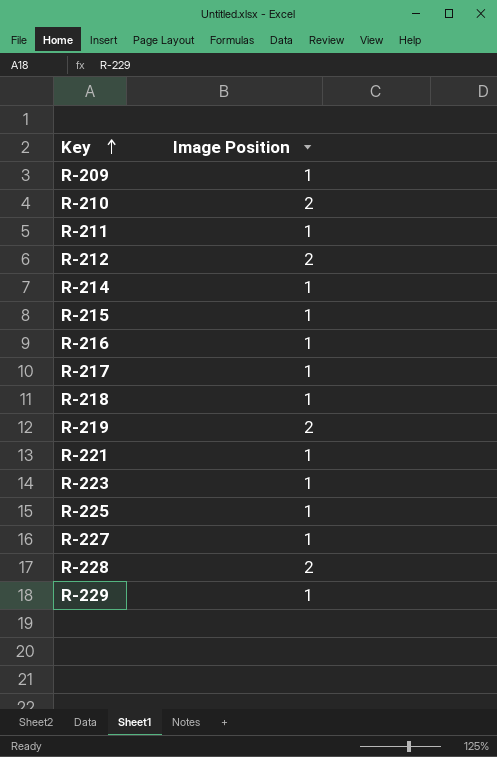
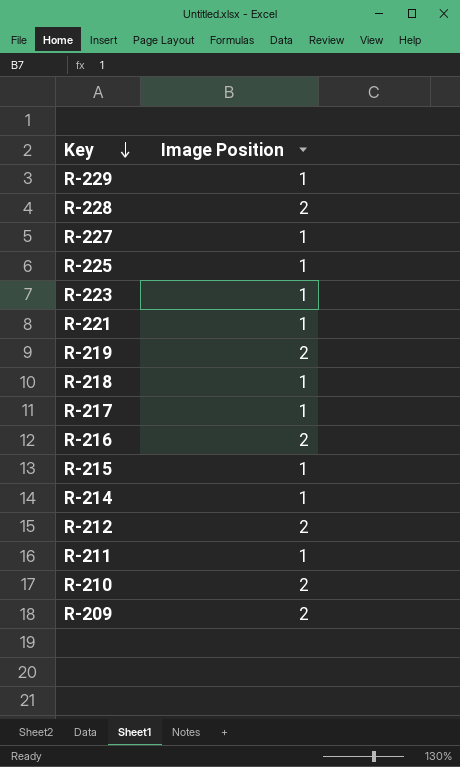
row order: Key ascending -> Key descending
R-216 | Image Position: 1 -> 2
R-209 | Image Position: 1 -> 2

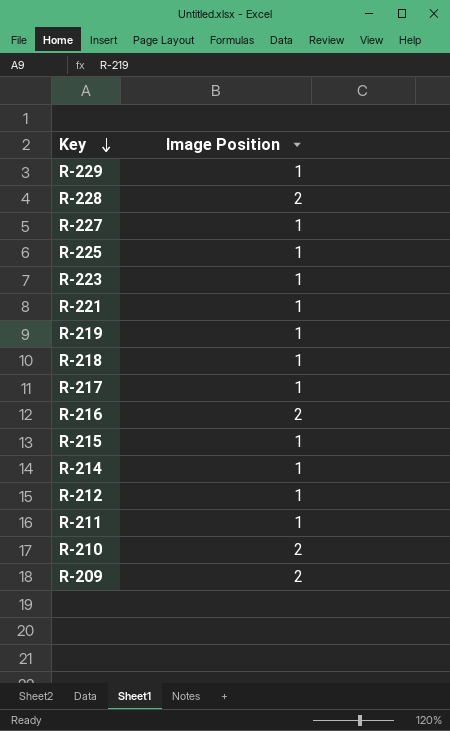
R-219 | Image Position: 2 -> 1
R-212 | Image Position: 2 -> 1

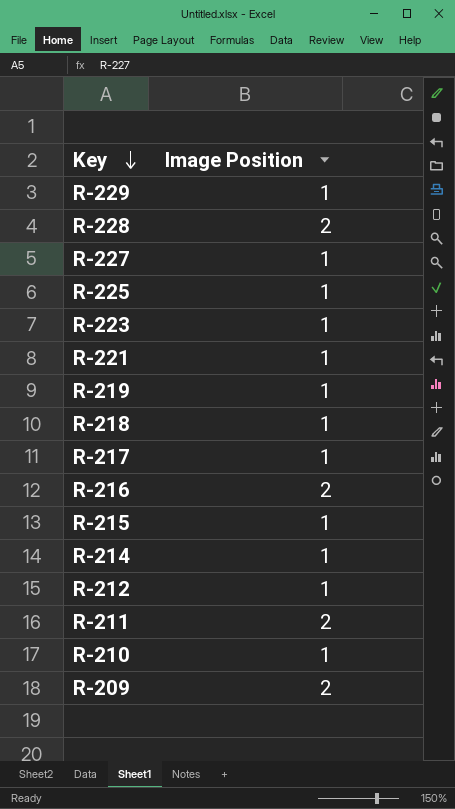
R-211 | Image Position: 1 -> 2
R-210 | Image Position: 2 -> 1

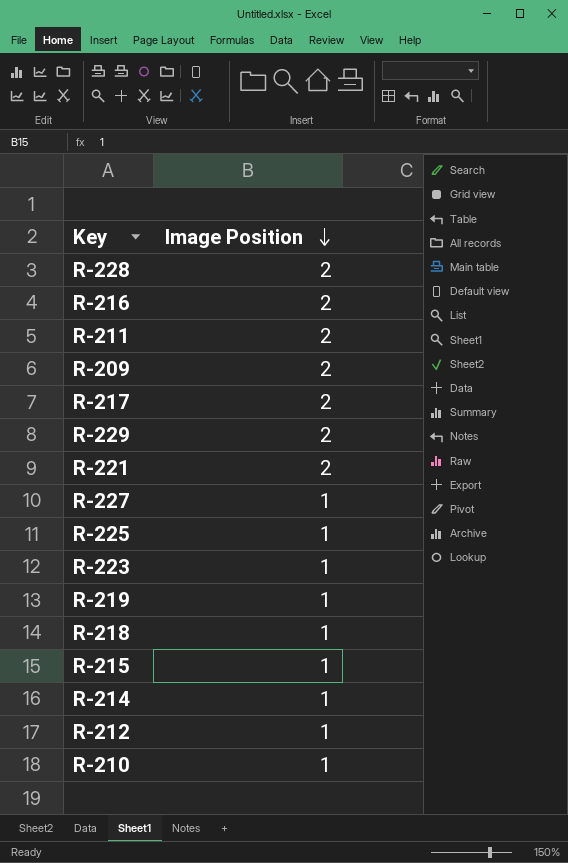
row order: Key descending -> Image Position descending
R-217 | Image Position: 1 -> 2
R-229 | Image Position: 1 -> 2
R-221 | Image Position: 1 -> 2

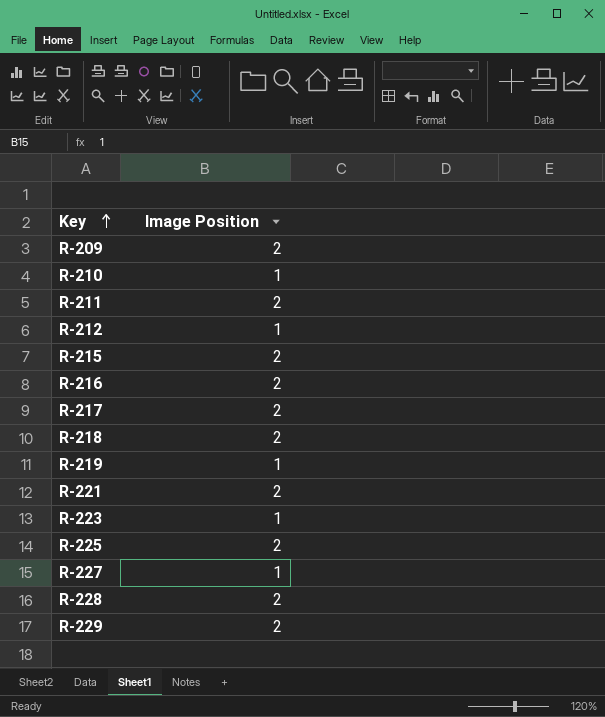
row order: Image Position descending -> Key ascending
row R-214: 1 -> none
R-215 | Image Position: 1 -> 2
R-218 | Image Position: 1 -> 2
R-225 | Image Position: 1 -> 2

